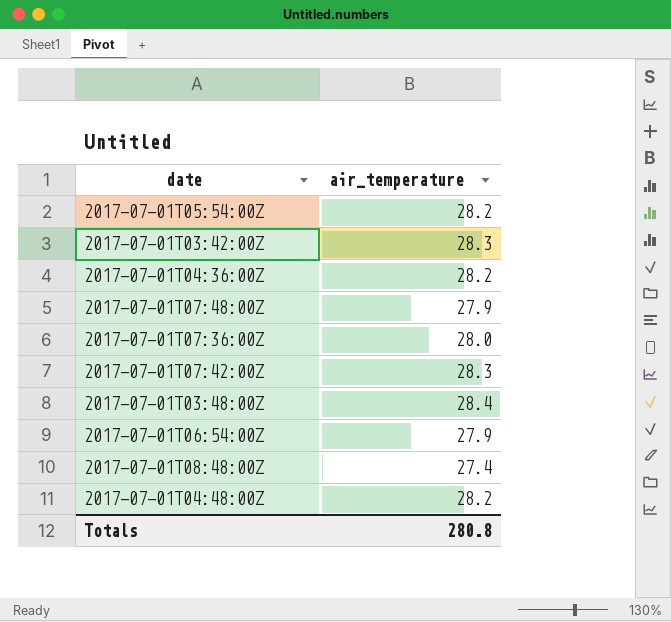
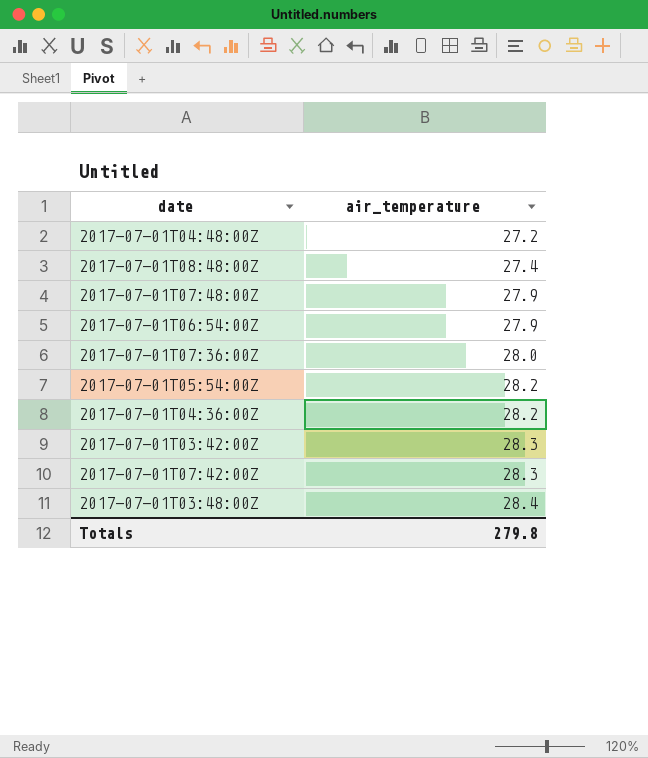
row order: none -> air_temperature ascending
2017-07-01T04:48:00Z | air_temperature: 28.2 -> 27.2
Totals | air_temperature: 280.8 -> 279.8

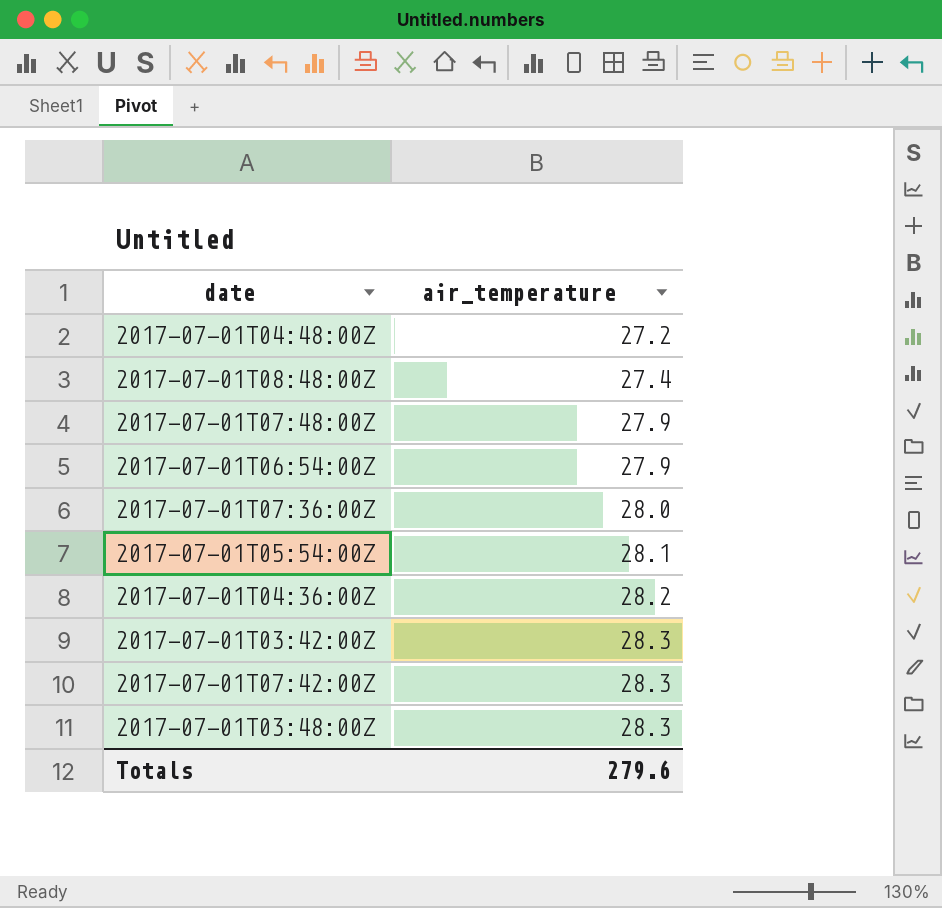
2017-07-01T05:54:00Z | air_temperature: 28.2 -> 28.1
2017-07-01T03:48:00Z | air_temperature: 28.4 -> 28.3
Totals | air_temperature: 279.8 -> 279.6

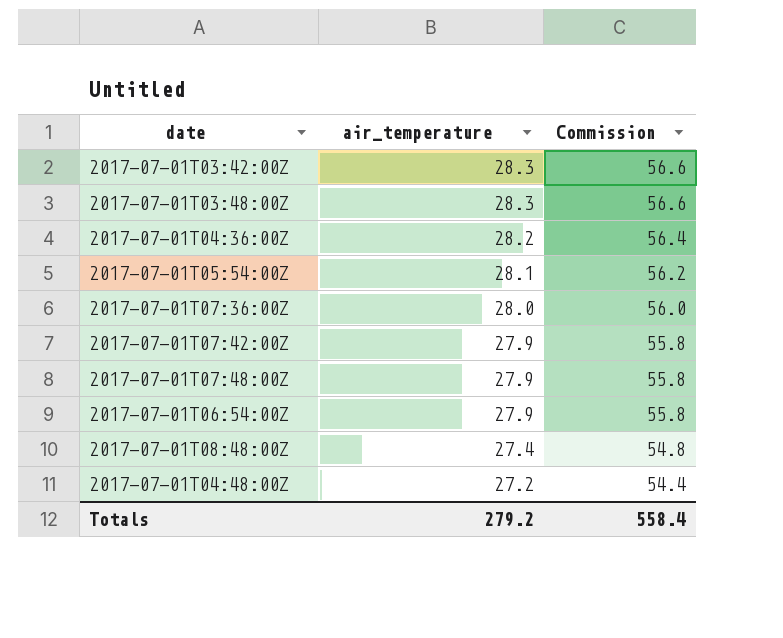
row order: air_temperature ascending -> air_temperature descending
column Commission | formula: none -> [air_temperature] * 2
2017-07-01T07:42:00Z | air_temperature: 28.3 -> 27.9
Totals | air_temperature: 279.6 -> 279.2

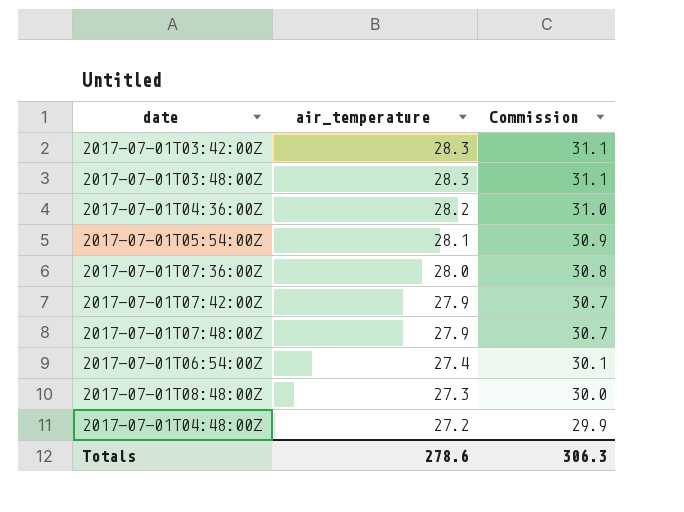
column Commission | formula: [air_temperature] * 2 -> [air_temperature] * 1.1
2017-07-01T06:54:00Z | air_temperature: 27.9 -> 27.4
2017-07-01T08:48:00Z | air_temperature: 27.4 -> 27.3
Totals | air_temperature: 279.2 -> 278.6
Totals | Commission: 558.4 -> 306.3

